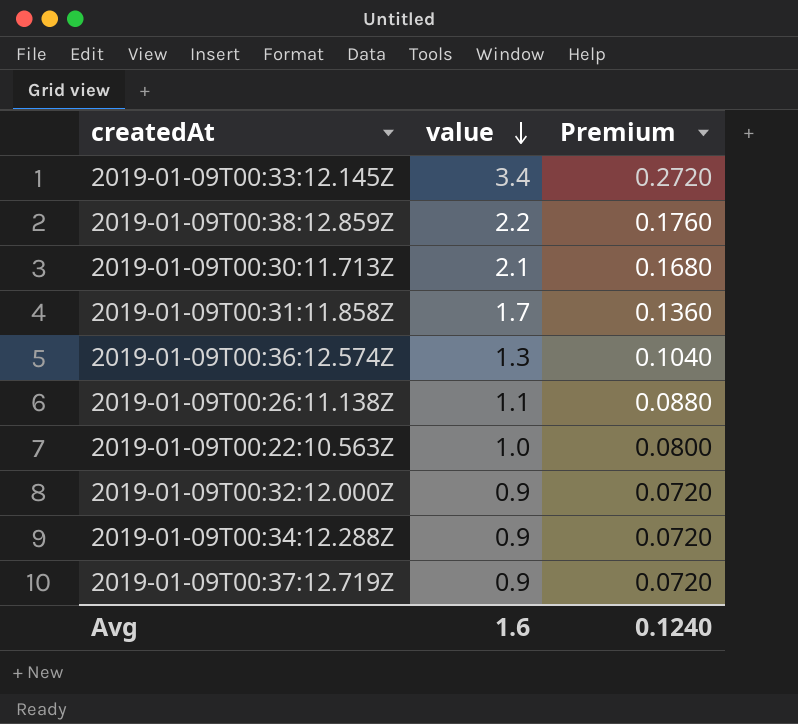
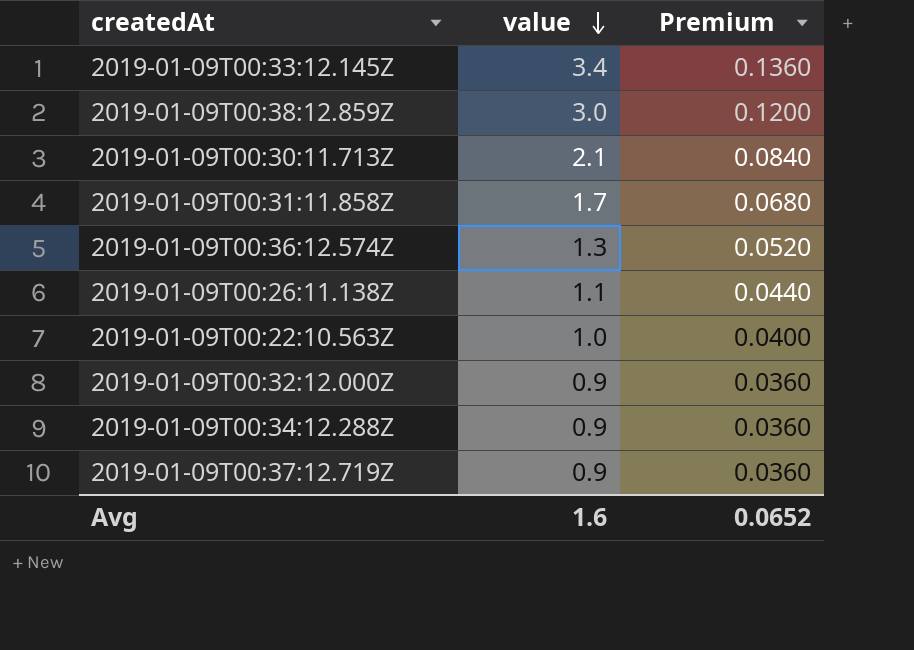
column Premium | formula: [value] * 0.08 -> [value] * 0.04
2019-01-09T00:38:12.859Z | value: 2.2 -> 3.0
Avg | Premium: 0.1240 -> 0.0652

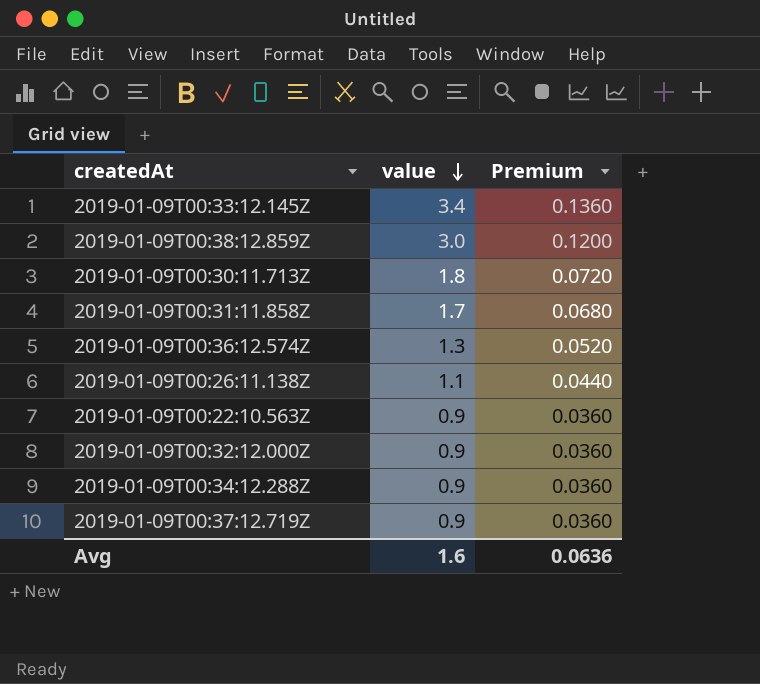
2019-01-09T00:30:11.713Z | value: 2.1 -> 1.8
2019-01-09T00:30:11.713Z | Premium: 0.0840 -> 0.0720
2019-01-09T00:22:10.563Z | value: 1.0 -> 0.9
2019-01-09T00:22:10.563Z | Premium: 0.0400 -> 0.0360
Avg | Premium: 0.0652 -> 0.0636

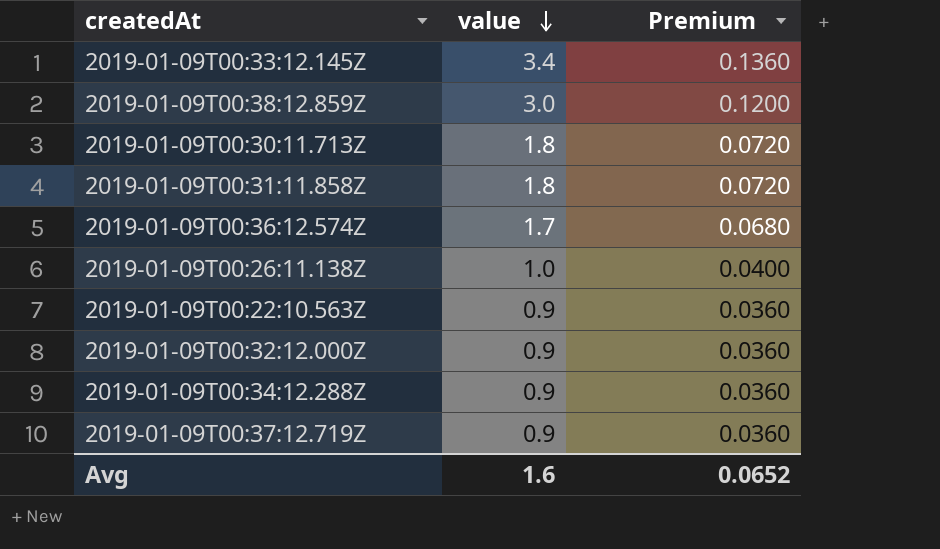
2019-01-09T00:31:11.858Z | value: 1.7 -> 1.8
2019-01-09T00:31:11.858Z | Premium: 0.0680 -> 0.0720
2019-01-09T00:36:12.574Z | value: 1.3 -> 1.7
2019-01-09T00:36:12.574Z | Premium: 0.0520 -> 0.0680
2019-01-09T00:26:11.138Z | value: 1.1 -> 1.0
2019-01-09T00:26:11.138Z | Premium: 0.0440 -> 0.0400
Avg | Premium: 0.0636 -> 0.0652

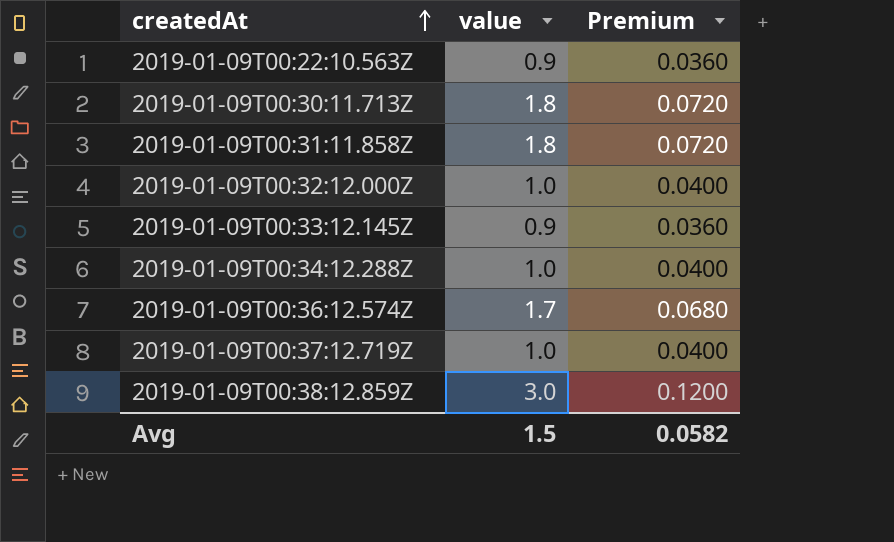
row order: value descending -> createdAt ascending
row 2019-01-09T00:26:11.138Z: 1.0 | 0.0400 -> none
2019-01-09T00:32:12.000Z | value: 0.9 -> 1.0
2019-01-09T00:32:12.000Z | Premium: 0.0360 -> 0.0400
2019-01-09T00:33:12.145Z | value: 3.4 -> 0.9
2019-01-09T00:33:12.145Z | Premium: 0.1360 -> 0.0360
2019-01-09T00:34:12.288Z | value: 0.9 -> 1.0
2019-01-09T00:34:12.288Z | Premium: 0.0360 -> 0.0400
2019-01-09T00:37:12.719Z | value: 0.9 -> 1.0
2019-01-09T00:37:12.719Z | Premium: 0.0360 -> 0.0400
Avg | value: 1.6 -> 1.5
Avg | Premium: 0.0652 -> 0.0582

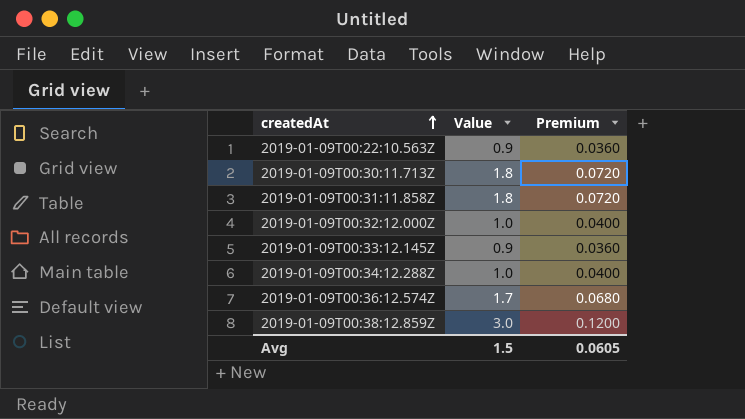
column name: value -> Value
row 2019-01-09T00:37:12.719Z: 1.0 | 0.0400 -> none
Avg | Premium: 0.0582 -> 0.0605

